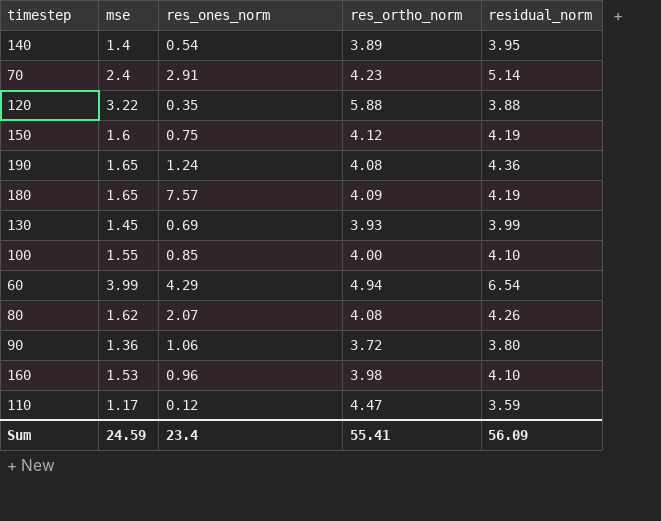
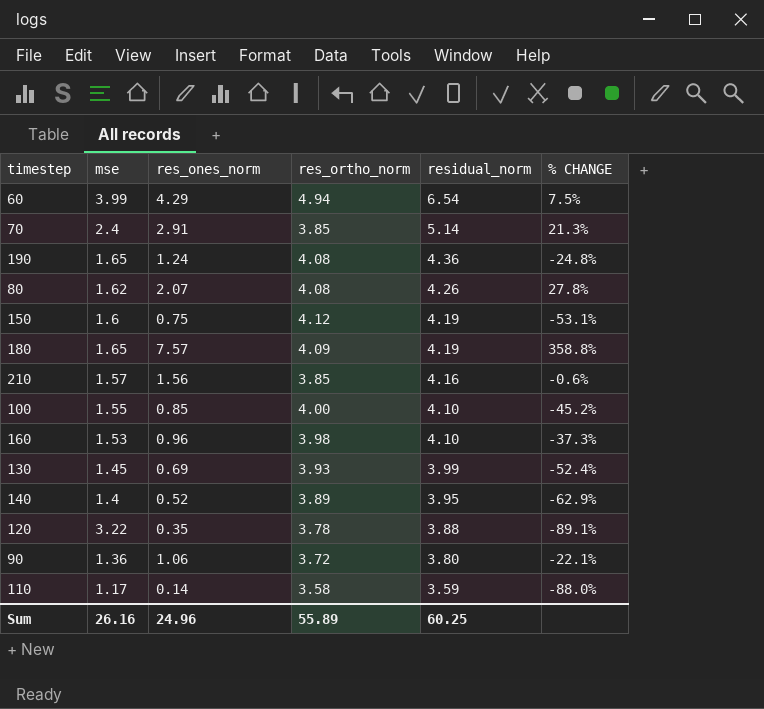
row order: none -> residual_norm descending
column % CHANGE | formula: none -> ([res_ones_norm] - [mse]) / [mse]
70 | res_ortho_norm: 4.23 -> 3.85
row 210: none -> 1.57 | 1.56 | 3.85 | 4.16 | -0.6%
140 | res_ones_norm: 0.54 -> 0.52
120 | res_ortho_norm: 5.88 -> 3.78
110 | res_ones_norm: 0.12 -> 0.14
110 | res_ortho_norm: 4.47 -> 3.58
Sum | mse: 24.59 -> 26.16
Sum | res_ones_norm: 23.4 -> 24.96
Sum | res_ortho_norm: 55.41 -> 55.89
Sum | residual_norm: 56.09 -> 60.25

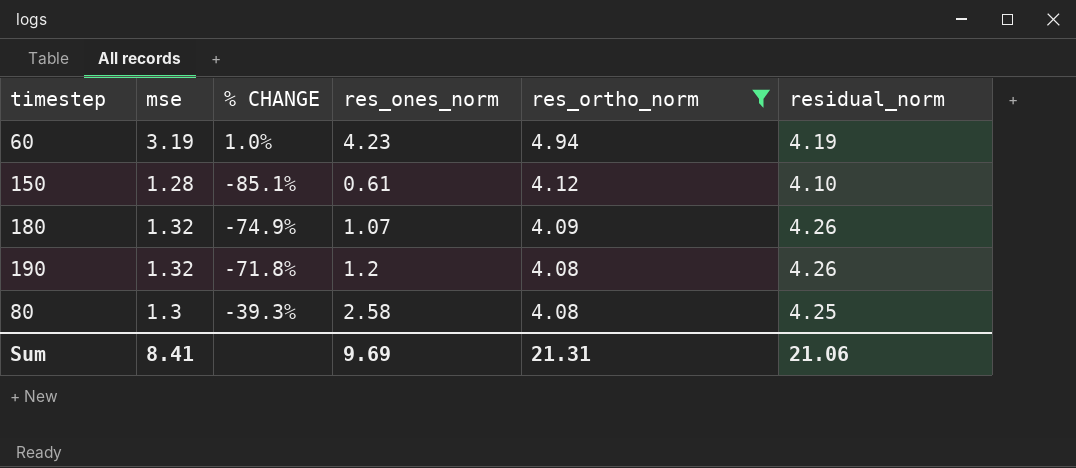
filter: none -> res_ortho_norm >= 4.08
row order: residual_norm descending -> res_ortho_norm descending
column % CHANGE | formula: ([res_ones_norm] - [mse]) / [mse] -> ([res_ones_norm] - [residual_norm]) / [residual_norm]
column % CHANGE | position: 6 -> 3
60 | mse: 3.99 -> 3.19
60 | res_ones_norm: 4.29 -> 4.23
60 | residual_norm: 6.54 -> 4.19
150 | mse: 1.6 -> 1.28
150 | res_ones_norm: 0.75 -> 0.61
150 | residual_norm: 4.19 -> 4.10
180 | mse: 1.65 -> 1.32
180 | res_ones_norm: 7.57 -> 1.07
180 | residual_norm: 4.19 -> 4.26
190 | mse: 1.65 -> 1.32
190 | res_ones_norm: 1.24 -> 1.2
190 | residual_norm: 4.36 -> 4.26
80 | mse: 1.62 -> 1.3
80 | res_ones_norm: 2.07 -> 2.58
80 | residual_norm: 4.26 -> 4.25
Sum | mse: 26.16 -> 8.41
Sum | res_ones_norm: 24.96 -> 9.69
Sum | res_ortho_norm: 55.89 -> 21.31
Sum | residual_norm: 60.25 -> 21.06

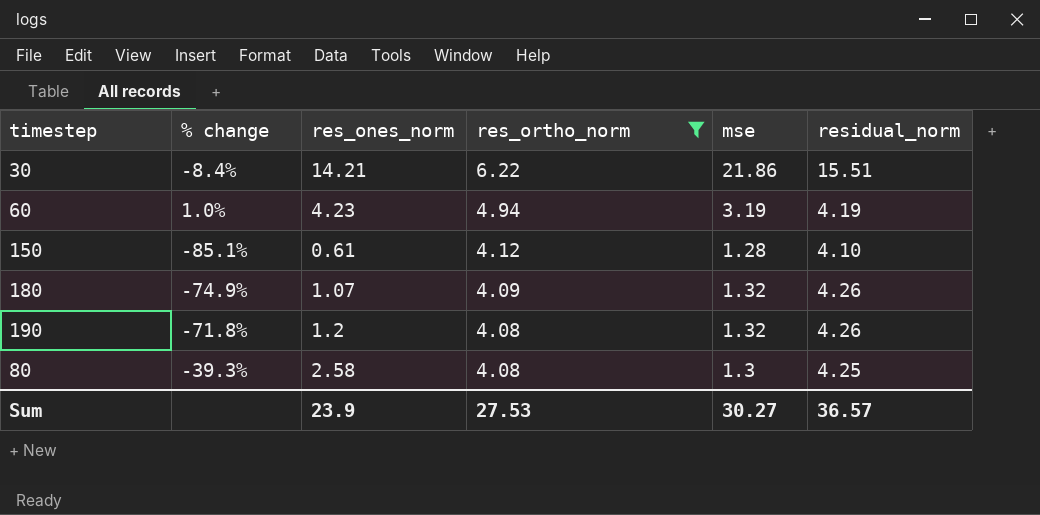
column name: % CHANGE -> % change
column mse | position: 2 -> 5
row 30: none -> -8.4% | 14.21 | 6.22 | 21.86 | 15.51
Sum | res_ones_norm: 9.69 -> 23.9
Sum | res_ortho_norm: 21.31 -> 27.53
Sum | mse: 8.41 -> 30.27
Sum | residual_norm: 21.06 -> 36.57

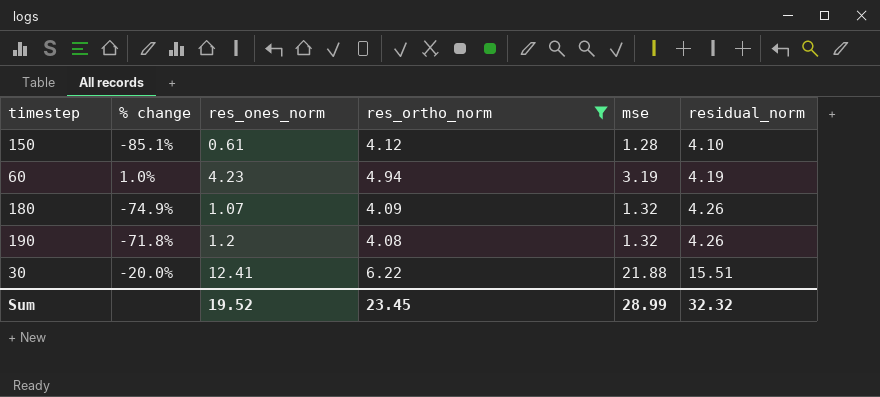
row order: res_ortho_norm descending -> residual_norm ascending
row 80: -39.3% | 2.58 | 4.08 | 1.3 | 4.25 -> none
30 | % change: -8.4% -> -20.0%
30 | res_ones_norm: 14.21 -> 12.41
30 | mse: 21.86 -> 21.88
Sum | res_ones_norm: 23.9 -> 19.52
Sum | res_ortho_norm: 27.53 -> 23.45
Sum | mse: 30.27 -> 28.99
Sum | residual_norm: 36.57 -> 32.32

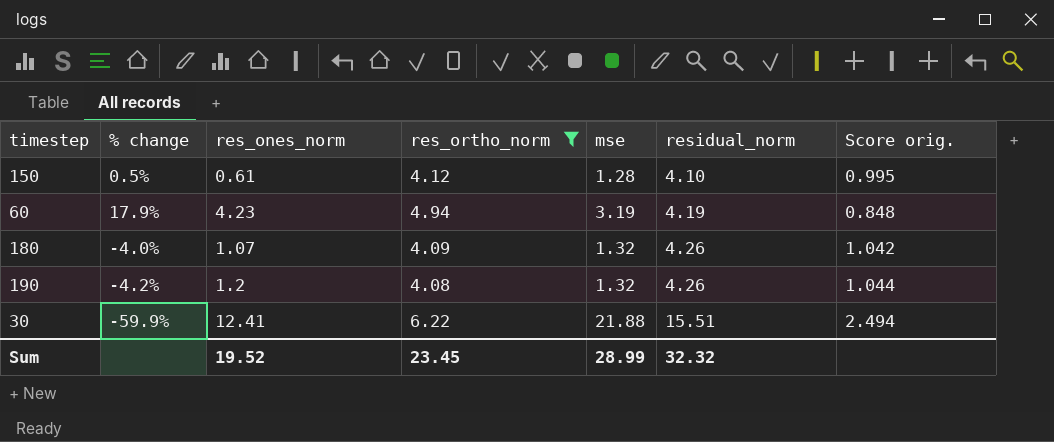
column % change | formula: ([res_ones_norm] - [residual_norm]) / [residual_norm] -> ([res_ortho_norm] - [residual_norm]) / [residual_norm]
column Score orig. | formula: none -> [residual_norm] / [res_ortho_norm]

